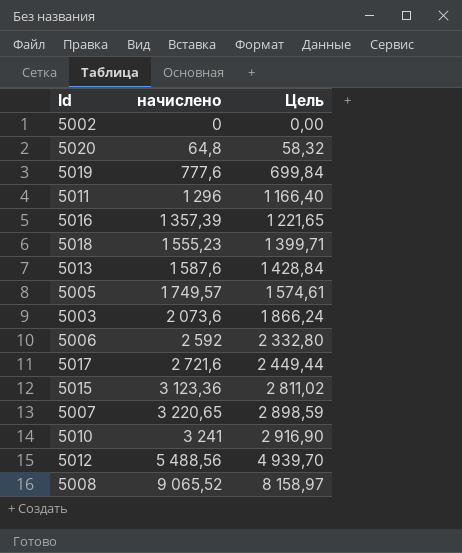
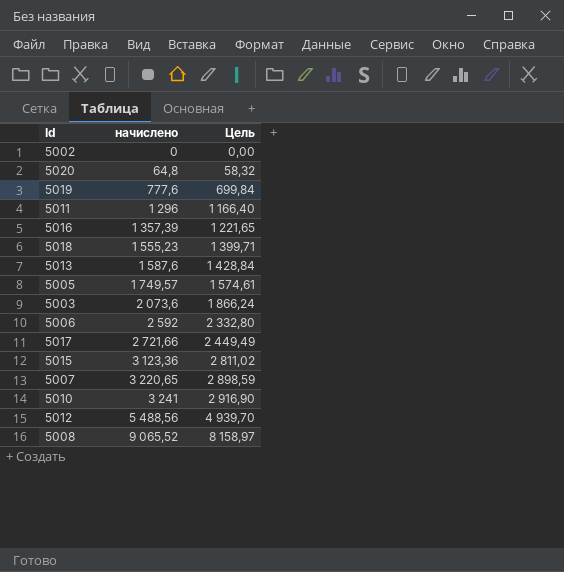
5017 | начислено: 2 721,6 -> 2 721,66
5017 | Цель: 2 449,44 -> 2 449,49

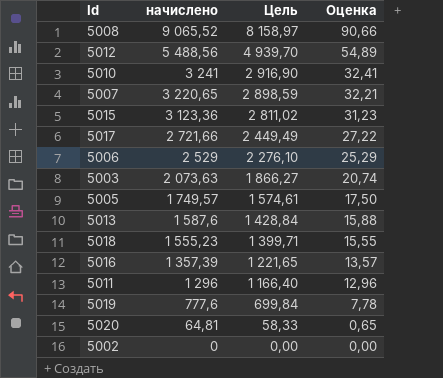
row order: начислено ascending -> начислено descending
column Оценка | formula: none -> [начислено] * 0,01
5006 | начислено: 2 592 -> 2 529
5006 | Цель: 2 332,80 -> 2 276,10
5003 | начислено: 2 073,6 -> 2 073,63
5003 | Цель: 1 866,24 -> 1 866,27
5020 | начислено: 64,8 -> 64,81
5020 | Цель: 58,32 -> 58,33

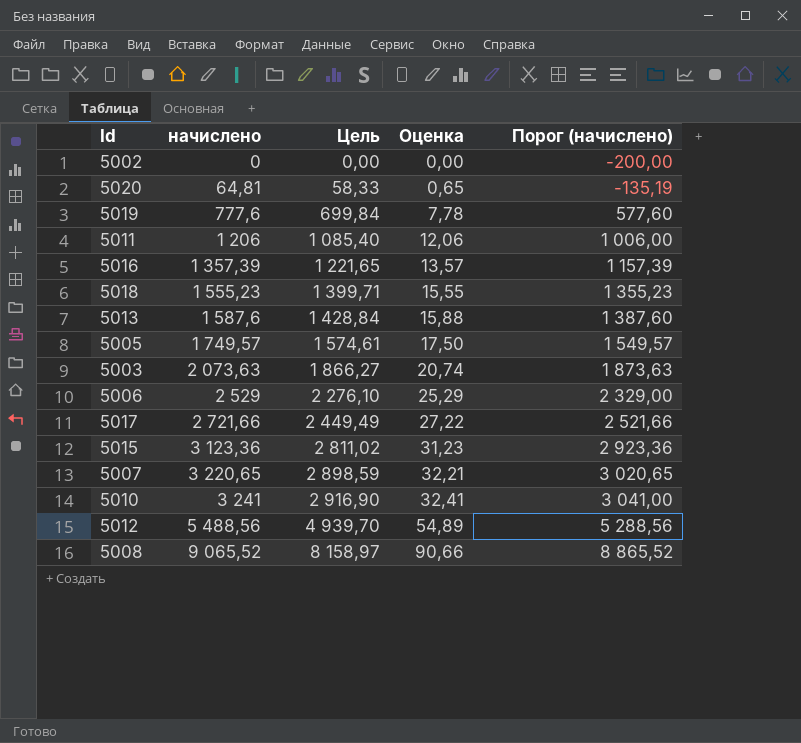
row order: начислено descending -> начислено ascending
column Порог (начислено) | formula: none -> [начислено] - 200
5011 | начислено: 1 296 -> 1 206
5011 | Цель: 1 166,40 -> 1 085,40
5011 | Оценка: 12,96 -> 12,06

